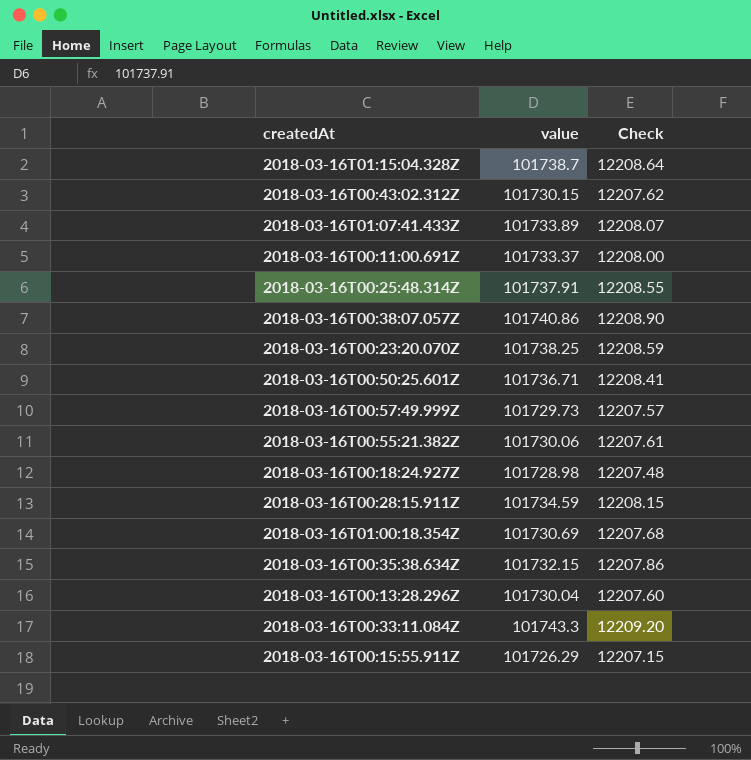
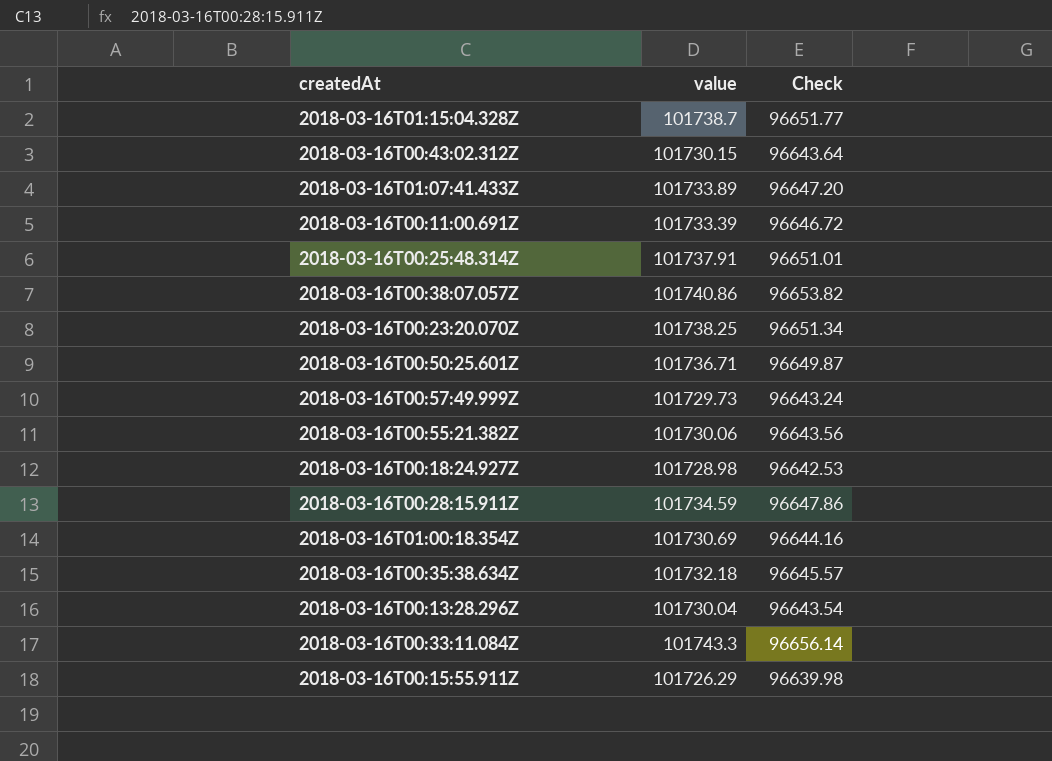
column Check | formula: [value] * 0.12 -> [value] * 0.95
2018-03-16T00:11:00.691Z | value: 101733.37 -> 101733.39
2018-03-16T00:35:38.634Z | value: 101732.15 -> 101732.18

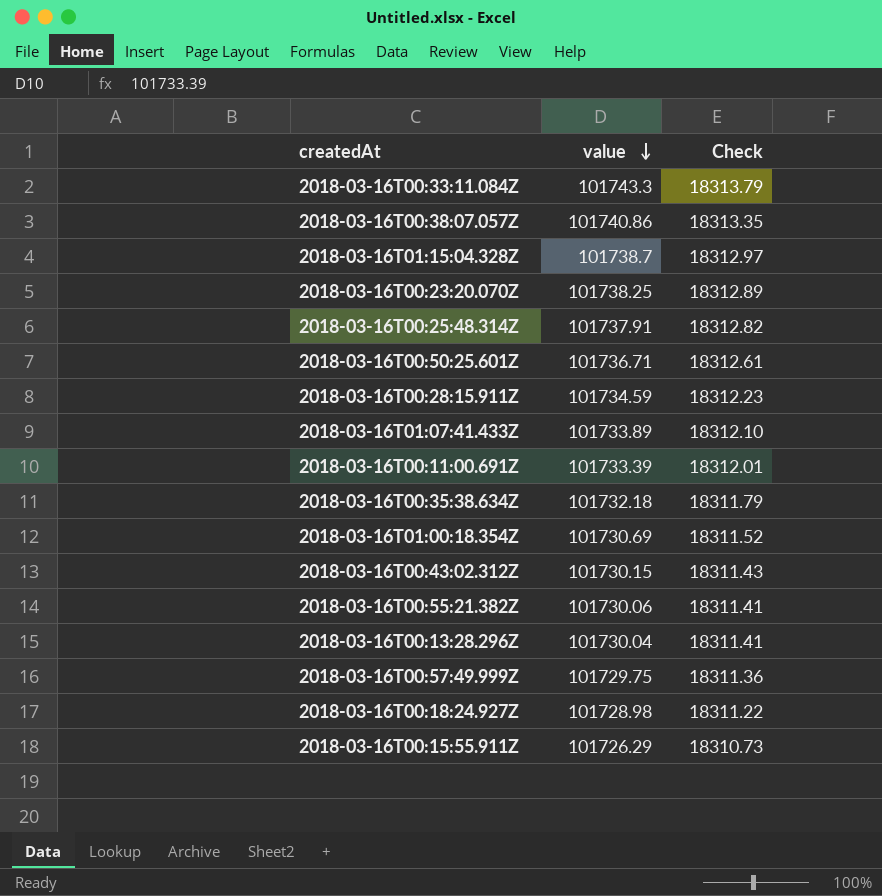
row order: none -> value descending
column Check | formula: [value] * 0.95 -> [value] * 0.18
2018-03-16T00:57:49.999Z | value: 101729.73 -> 101729.75

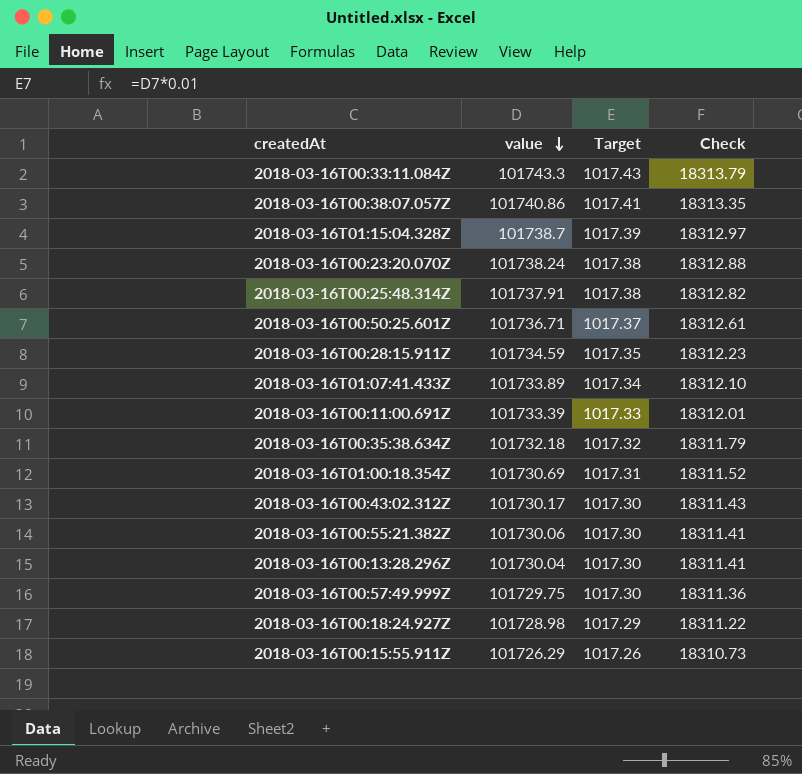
column Target | formula: none -> [value] * 0.01
2018-03-16T00:23:20.070Z | value: 101738.25 -> 101738.24
2018-03-16T00:23:20.070Z | Check: 18312.89 -> 18312.88
2018-03-16T00:43:02.312Z | value: 101730.15 -> 101730.17

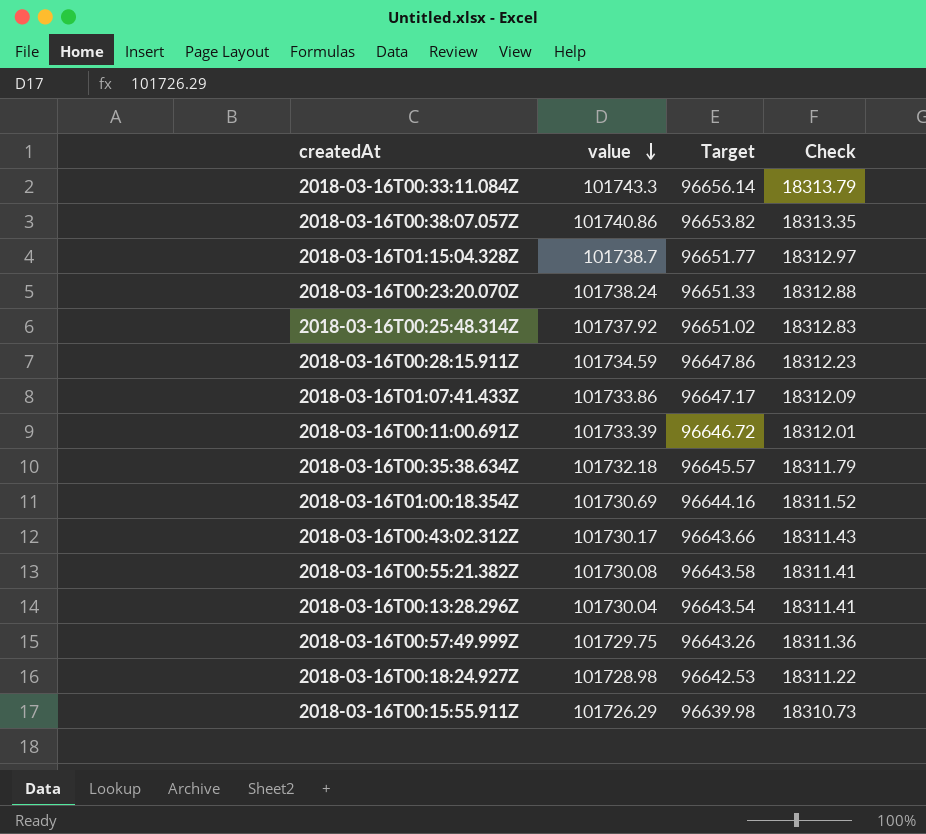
column Target | formula: [value] * 0.01 -> [value] * 0.95
row 2018-03-16T00:50:25.601Z: 101736.71 | 1017.37 | 18312.61 -> none
2018-03-16T00:25:48.314Z | value: 101737.91 -> 101737.92
2018-03-16T00:25:48.314Z | Check: 18312.82 -> 18312.83
2018-03-16T01:07:41.433Z | value: 101733.89 -> 101733.86
2018-03-16T01:07:41.433Z | Check: 18312.10 -> 18312.09
2018-03-16T00:55:21.382Z | value: 101730.06 -> 101730.08

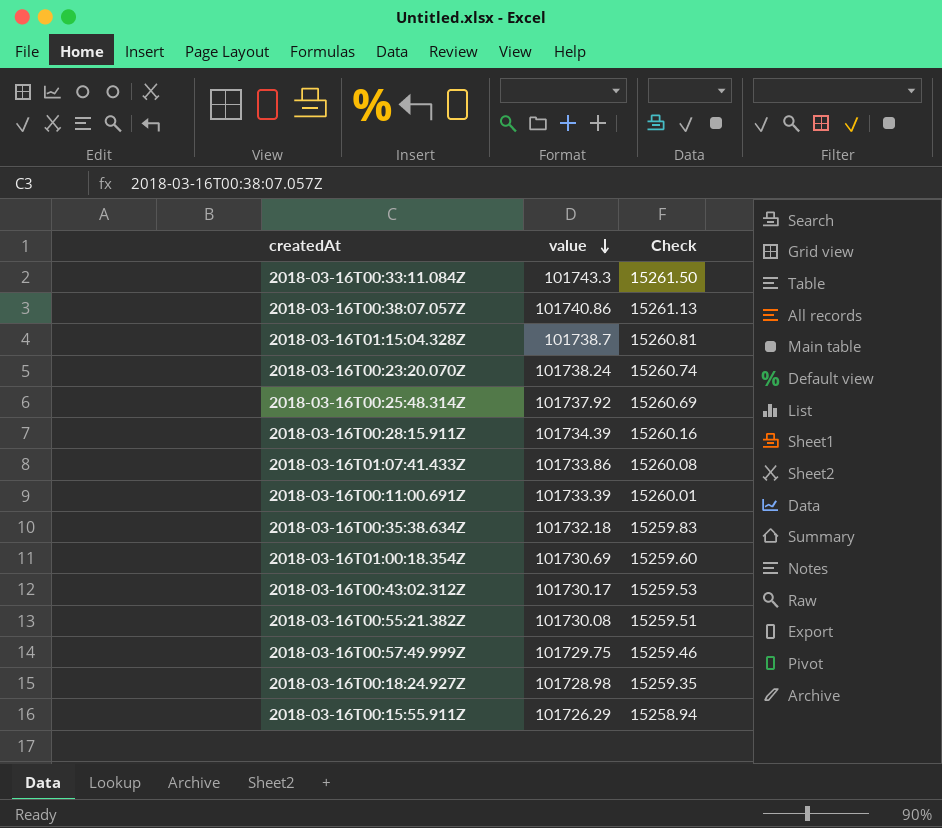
column Target | formula: [value] * 0.95 -> none
column Check | formula: [value] * 0.18 -> [value] * 0.15
row 2018-03-16T00:13:28.296Z: 101730.04 | 96643.54 | 18311.41 -> none
2018-03-16T00:28:15.911Z | value: 101734.59 -> 101734.39

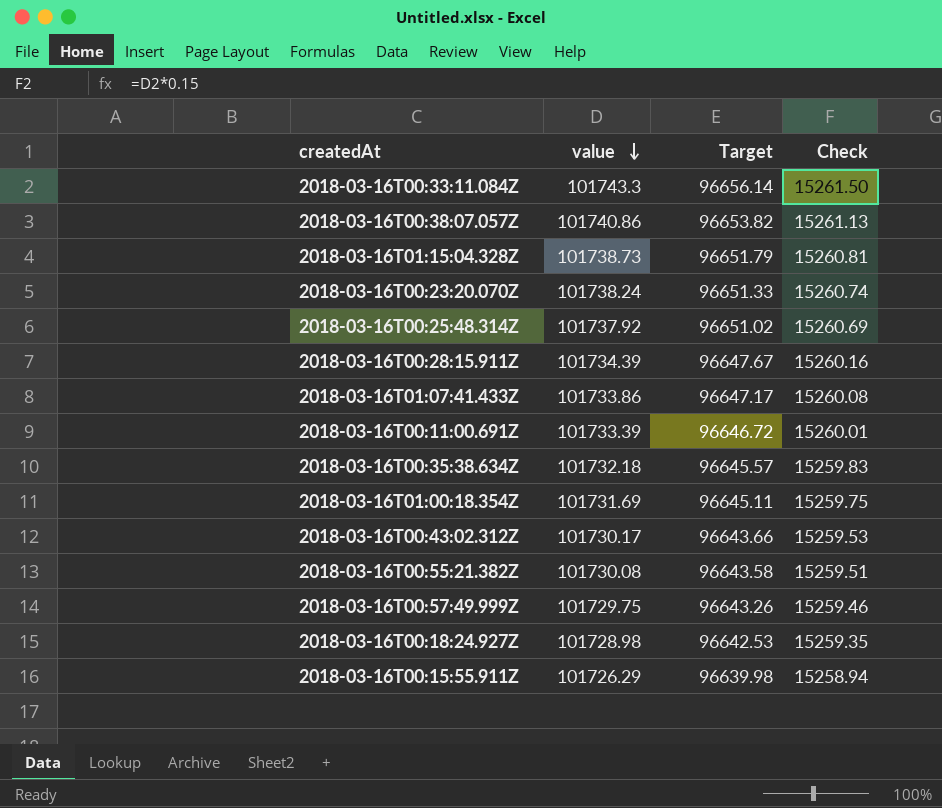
column Target | formula: none -> [value] * 0.95
2018-03-16T01:15:04.328Z | value: 101738.7 -> 101738.73
2018-03-16T01:00:18.354Z | value: 101730.69 -> 101731.69
2018-03-16T01:00:18.354Z | Check: 15259.60 -> 15259.75

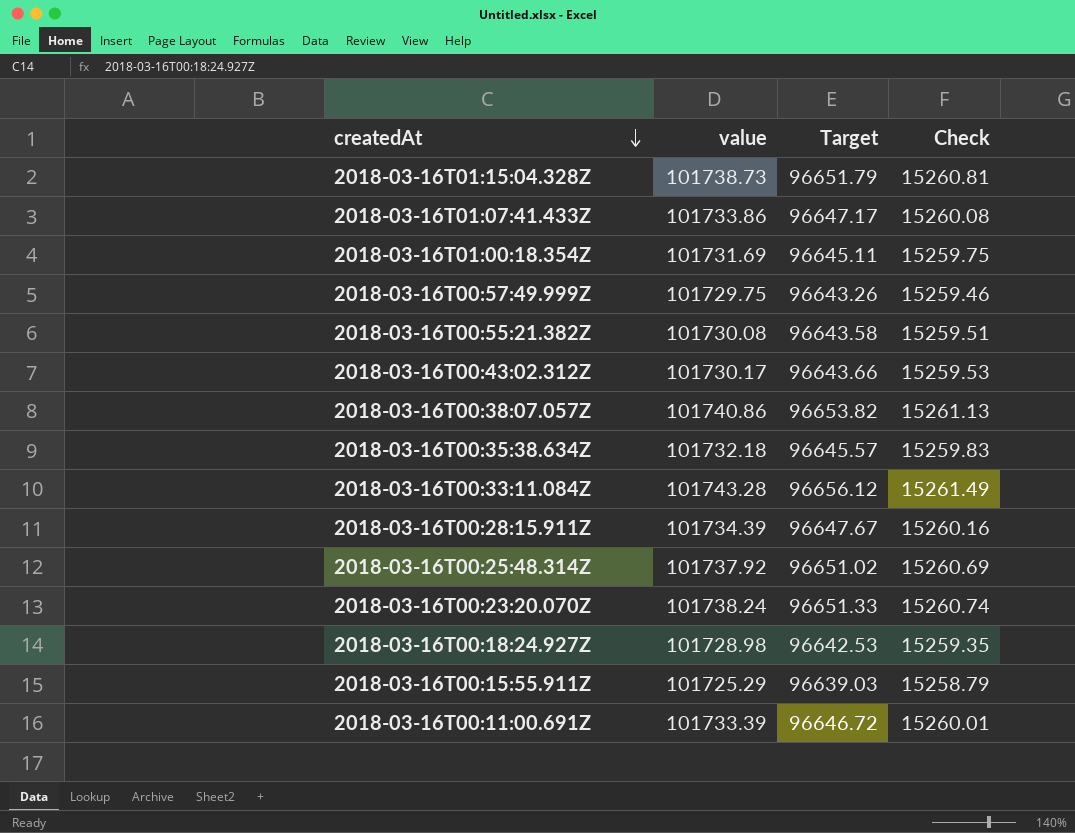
row order: value descending -> createdAt descending
2018-03-16T00:33:11.084Z | value: 101743.3 -> 101743.28
2018-03-16T00:33:11.084Z | Target: 96656.14 -> 96656.12
2018-03-16T00:33:11.084Z | Check: 15261.50 -> 15261.49
2018-03-16T00:15:55.911Z | value: 101726.29 -> 101725.29
2018-03-16T00:15:55.911Z | Target: 96639.98 -> 96639.03
2018-03-16T00:15:55.911Z | Check: 15258.94 -> 15258.79

